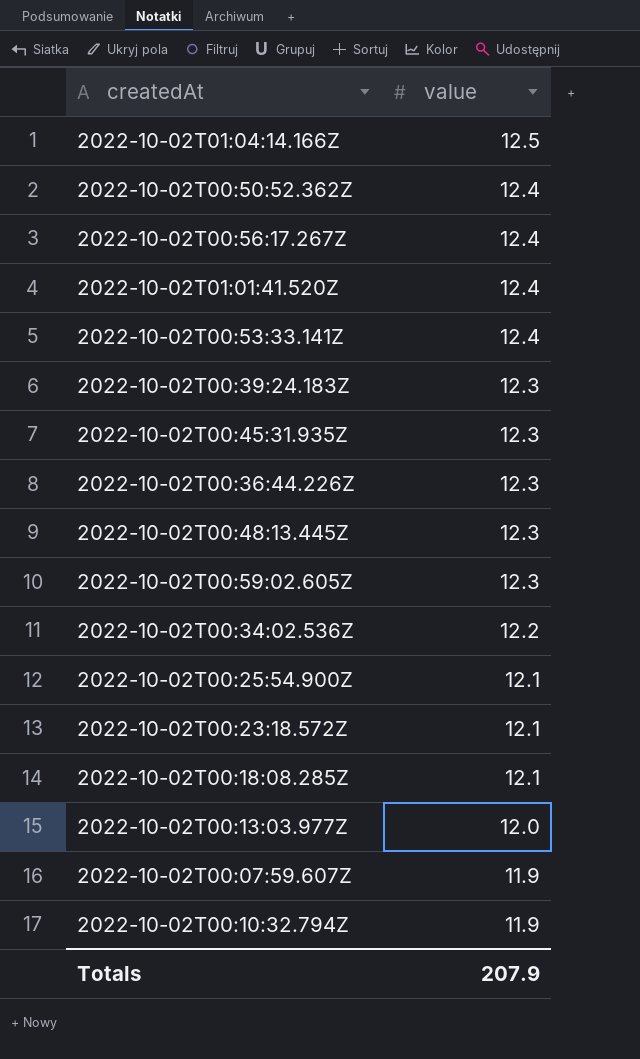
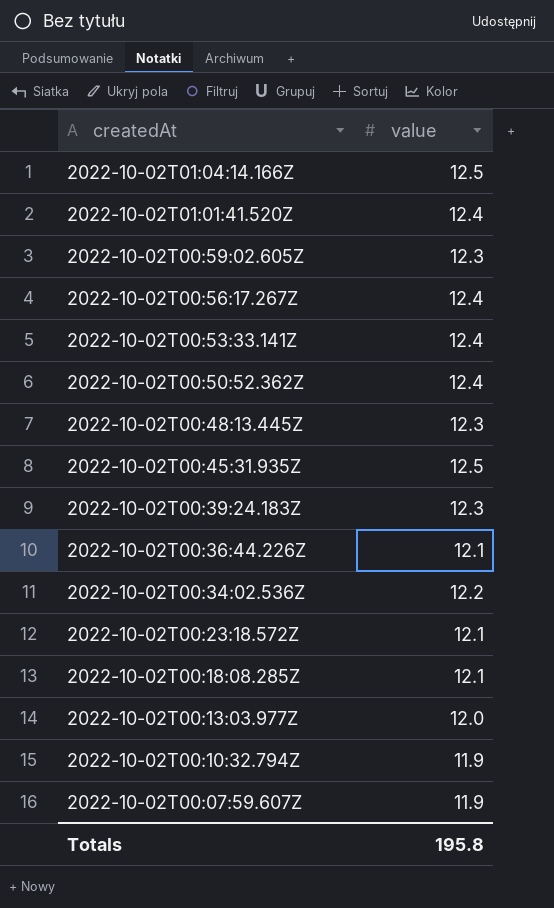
row order: value descending -> createdAt descending
row 2022-10-02T00:25:54.900Z: 12.1 -> none
2022-10-02T00:45:31.935Z | value: 12.3 -> 12.5
2022-10-02T00:36:44.226Z | value: 12.3 -> 12.1
Totals | value: 207.9 -> 195.8

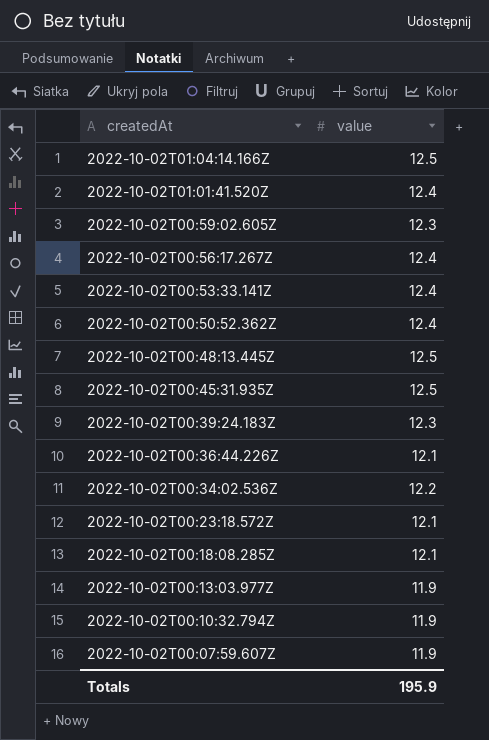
2022-10-02T00:48:13.445Z | value: 12.3 -> 12.5
2022-10-02T00:13:03.977Z | value: 12.0 -> 11.9
Totals | value: 195.8 -> 195.9

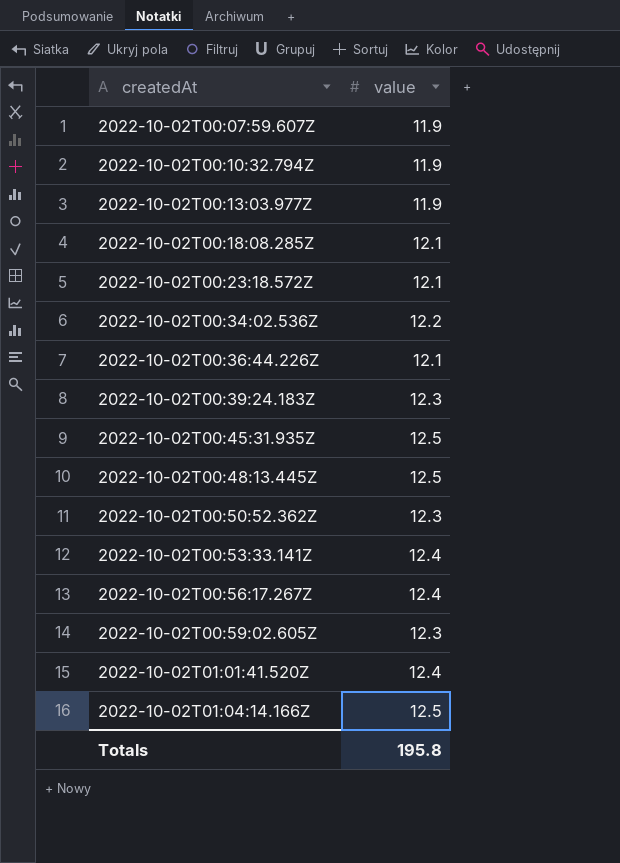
row order: createdAt descending -> createdAt ascending
2022-10-02T00:50:52.362Z | value: 12.4 -> 12.3
Totals | value: 195.9 -> 195.8

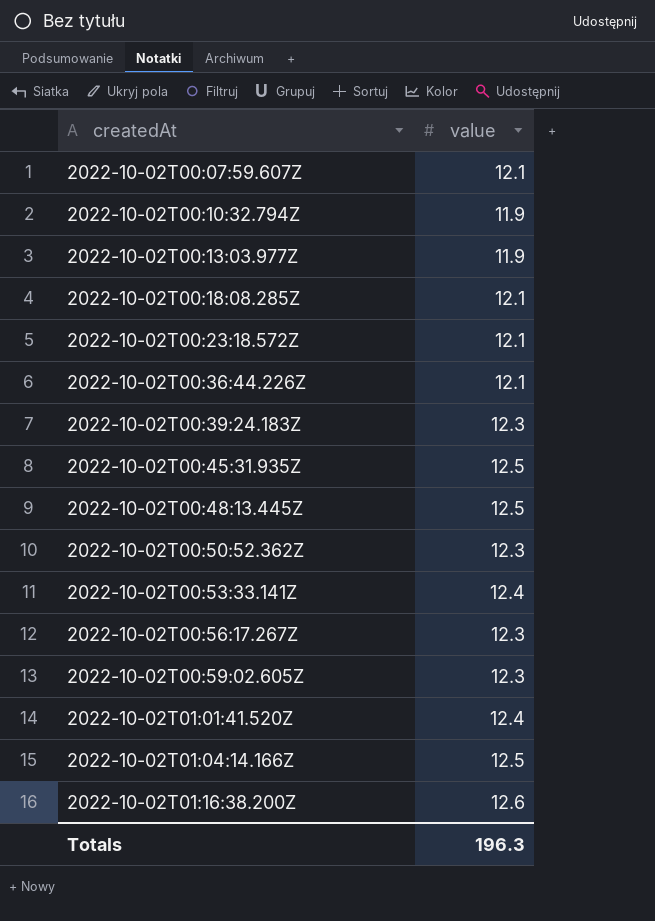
row 2022-10-02T00:34:02.536Z: 12.2 -> none
2022-10-02T00:07:59.607Z | value: 11.9 -> 12.1
2022-10-02T00:56:17.267Z | value: 12.4 -> 12.3
row 2022-10-02T01:16:38.200Z: none -> 12.6
Totals | value: 195.8 -> 196.3

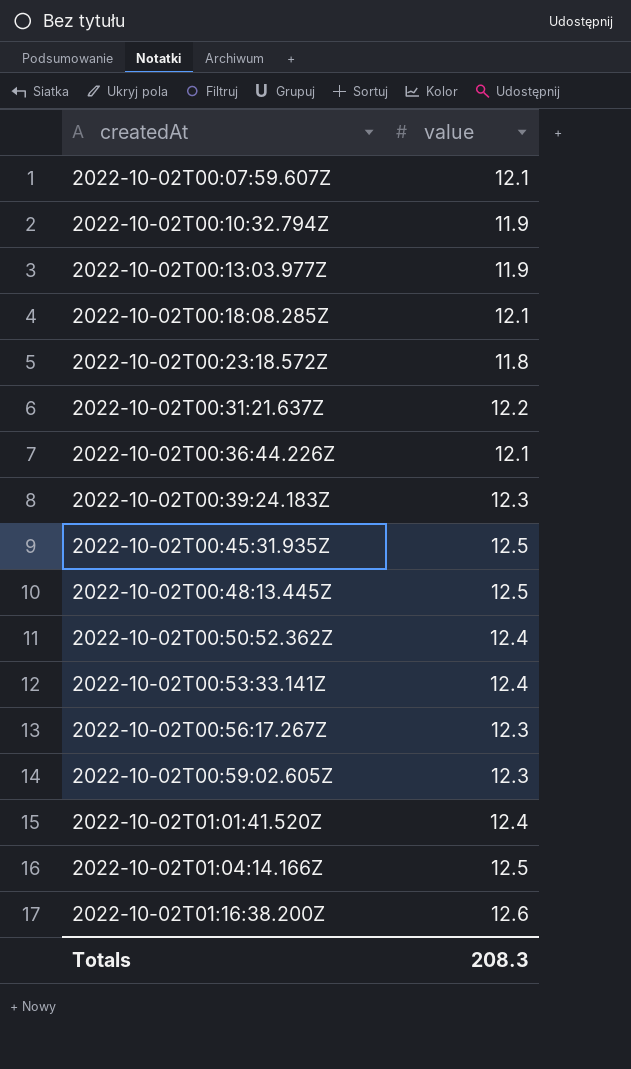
2022-10-02T00:23:18.572Z | value: 12.1 -> 11.8
row 2022-10-02T00:31:21.637Z: none -> 12.2
2022-10-02T00:50:52.362Z | value: 12.3 -> 12.4
Totals | value: 196.3 -> 208.3

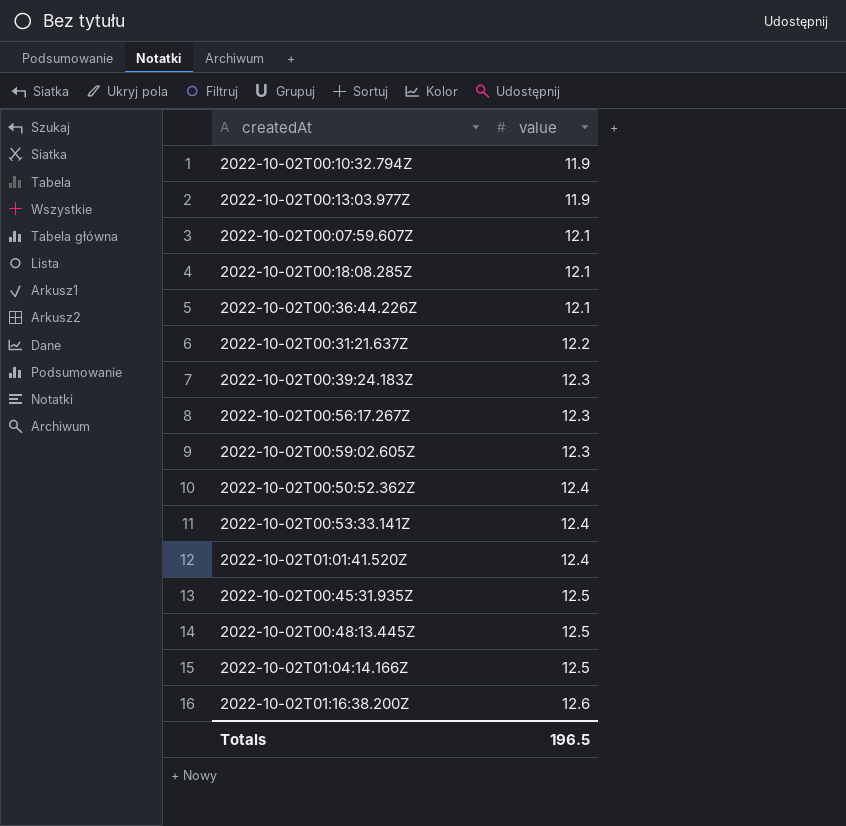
row order: createdAt ascending -> value ascending
row 2022-10-02T00:23:18.572Z: 11.8 -> none
Totals | value: 208.3 -> 196.5

